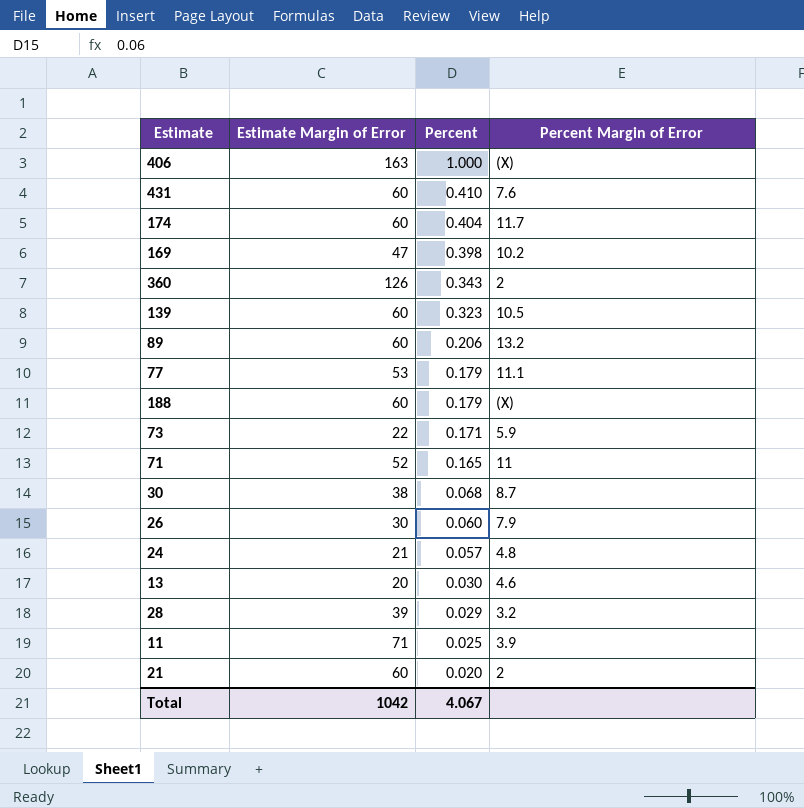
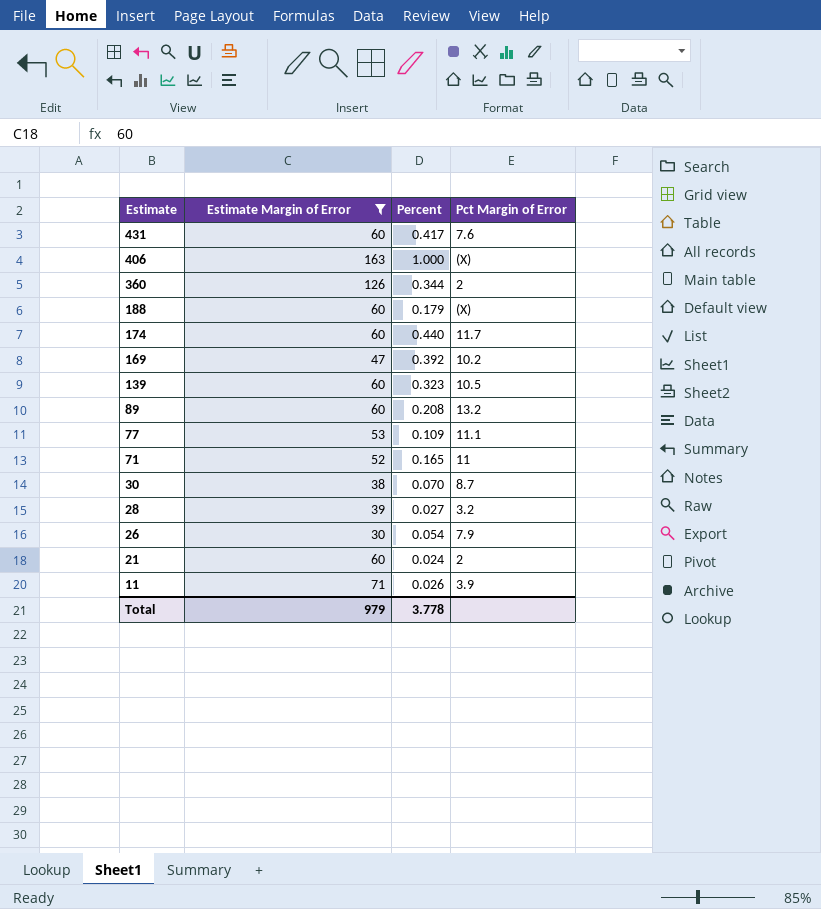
filter: none -> Estimate Margin of Error >= 30
row order: Percent descending -> Estimate descending
column name: Percent Margin of Error -> Pct Margin of Error
431 | Percent: 0.410 -> 0.417
360 | Percent: 0.343 -> 0.344
174 | Percent: 0.404 -> 0.440
169 | Percent: 0.398 -> 0.392
89 | Percent: 0.206 -> 0.208
77 | Percent: 0.179 -> 0.109
30 | Percent: 0.068 -> 0.070
28 | Percent: 0.029 -> 0.027
26 | Percent: 0.060 -> 0.054
21 | Percent: 0.020 -> 0.024
11 | Percent: 0.025 -> 0.026
Total | Estimate Margin of Error: 1042 -> 979
Total | Percent: 4.067 -> 3.778

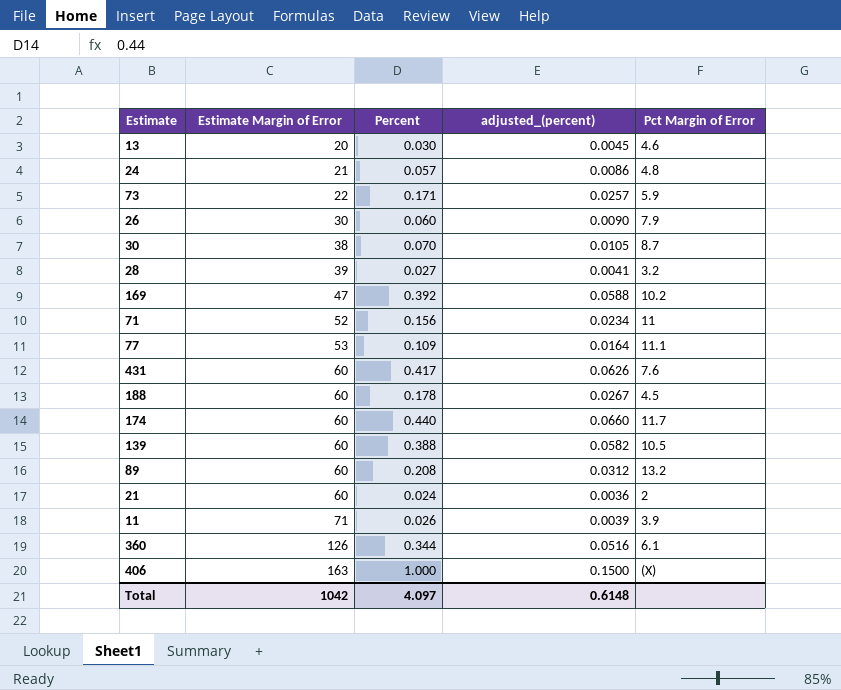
filter: Estimate Margin of Error >= 30 -> none
row order: Estimate descending -> Estimate Margin of Error ascending
column adjusted_(percent) | formula: none -> [Percent] * 0.15
26 | Percent: 0.054 -> 0.060
71 | Percent: 0.165 -> 0.156
188 | Percent: 0.179 -> 0.178
188 | Pct Margin of Error: (X) -> 4.5
139 | Percent: 0.323 -> 0.388
360 | Pct Margin of Error: 2 -> 6.1
Total | Estimate Margin of Error: 979 -> 1042
Total | Percent: 3.778 -> 4.097

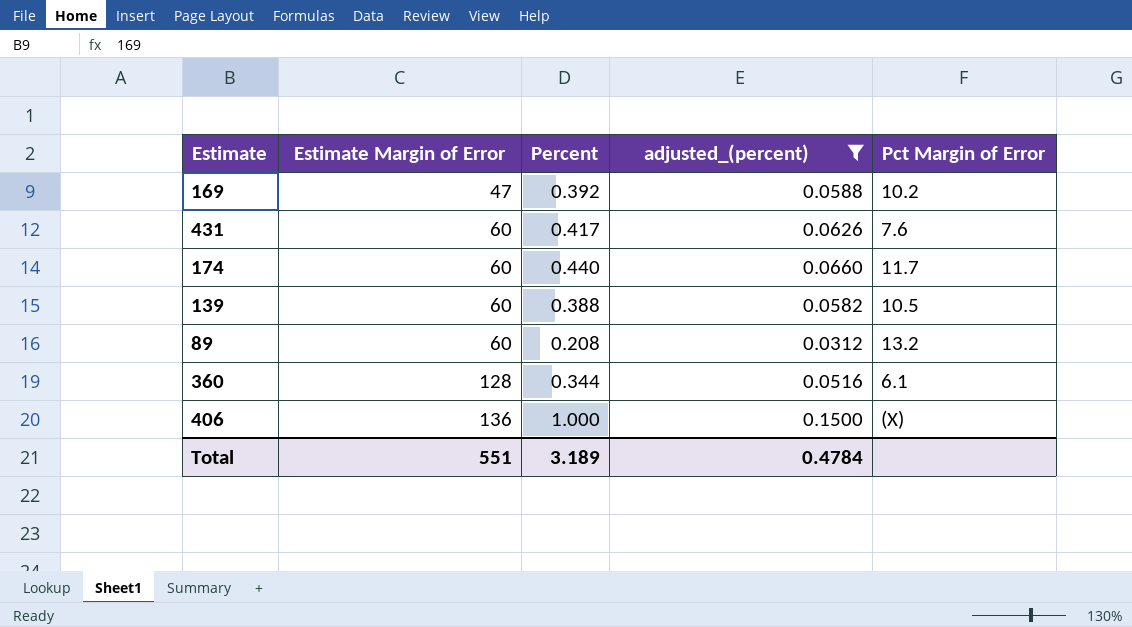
filter: none -> adjusted_(percent) >= 0.0312
360 | Estimate Margin of Error: 126 -> 128
406 | Estimate Margin of Error: 163 -> 136
Total | Estimate Margin of Error: 1042 -> 551
Total | Percent: 4.097 -> 3.189
Total | adjusted_(percent): 0.6148 -> 0.4784

